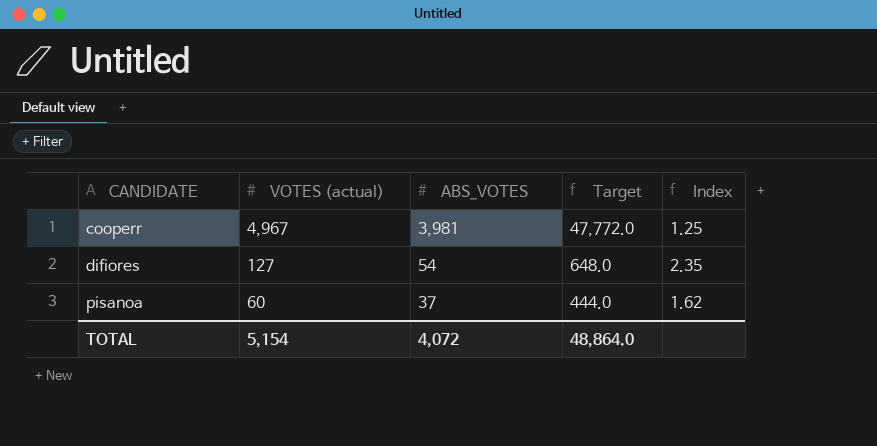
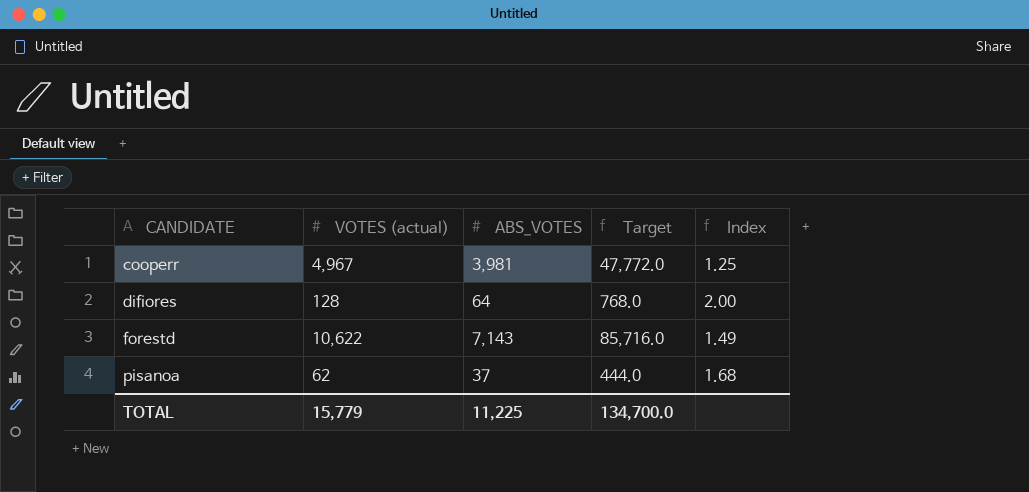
difiores | VOTES (actual): 127 -> 128
difiores | ABS_VOTES: 54 -> 64
difiores | Target: 648.0 -> 768.0
difiores | Index: 2.35 -> 2.00
row forestd: none -> 10,622 | 7,143 | 85,716.0 | 1.49
pisanoa | VOTES (actual): 60 -> 62
pisanoa | Index: 1.62 -> 1.68
TOTAL | VOTES (actual): 5,154 -> 15,779
TOTAL | ABS_VOTES: 4,072 -> 11,225
TOTAL | Target: 48,864.0 -> 134,700.0

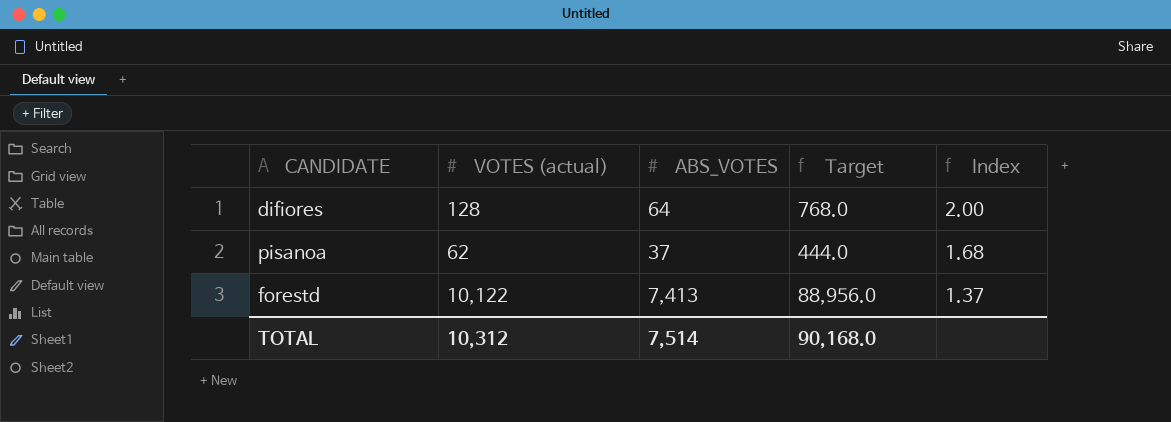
row order: CANDIDATE ascending -> Index descending
row cooperr: 4,967 | 3,981 | 47,772.0 | 1.25 -> none
forestd | VOTES (actual): 10,622 -> 10,122
forestd | ABS_VOTES: 7,143 -> 7,413
forestd | Target: 85,716.0 -> 88,956.0
forestd | Index: 1.49 -> 1.37
TOTAL | VOTES (actual): 15,779 -> 10,312
TOTAL | ABS_VOTES: 11,225 -> 7,514
TOTAL | Target: 134,700.0 -> 90,168.0

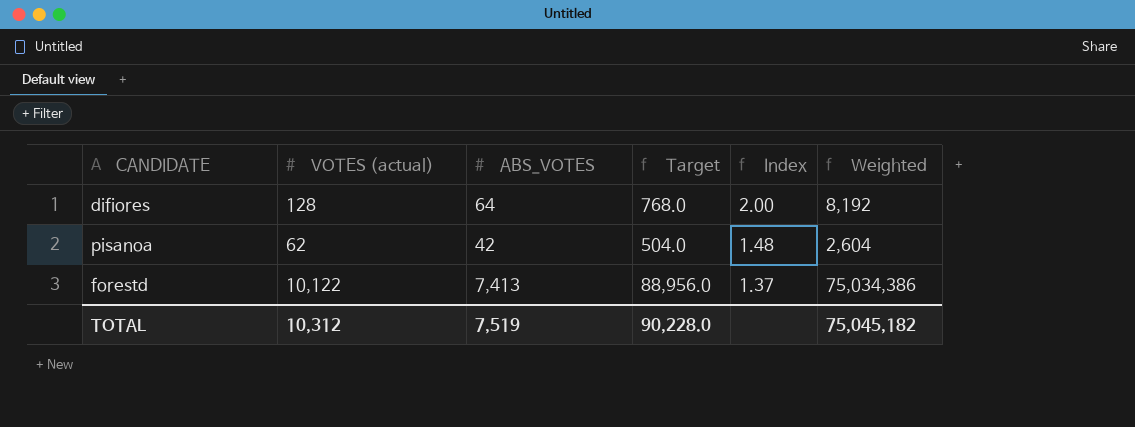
column Weighted | formula: none -> [VOTES (actual)] * [ABS_VOTES]
pisanoa | ABS_VOTES: 37 -> 42
pisanoa | Target: 444.0 -> 504.0
pisanoa | Index: 1.68 -> 1.48
TOTAL | ABS_VOTES: 7,514 -> 7,519
TOTAL | Target: 90,168.0 -> 90,228.0

